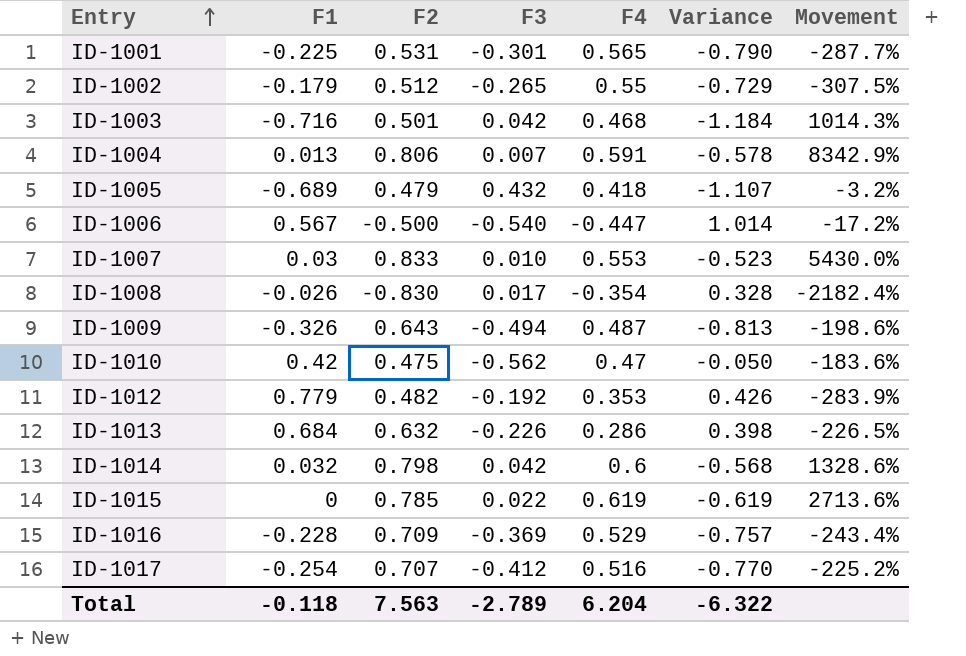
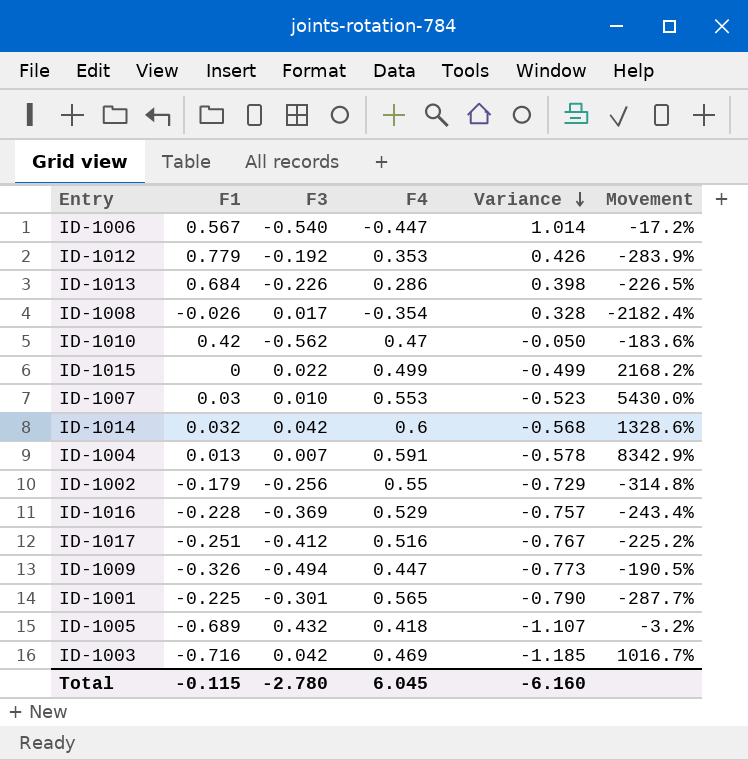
row order: Entry ascending -> Variance descending
column F2 | position: 3 -> none
ID-1015 | F4: 0.619 -> 0.499
ID-1015 | Variance: -0.619 -> -0.499
ID-1015 | Movement: 2713.6% -> 2168.2%
ID-1002 | F3: -0.265 -> -0.256
ID-1002 | Movement: -307.5% -> -314.8%
ID-1017 | F1: -0.254 -> -0.251
ID-1017 | Variance: -0.770 -> -0.767
ID-1009 | F4: 0.487 -> 0.447
ID-1009 | Variance: -0.813 -> -0.773
ID-1009 | Movement: -198.6% -> -190.5%
ID-1003 | F4: 0.468 -> 0.469
ID-1003 | Variance: -1.184 -> -1.185
ID-1003 | Movement: 1014.3% -> 1016.7%
Total | F1: -0.118 -> -0.115
Total | F3: -2.789 -> -2.780
Total | F4: 6.204 -> 6.045
Total | Variance: -6.322 -> -6.160

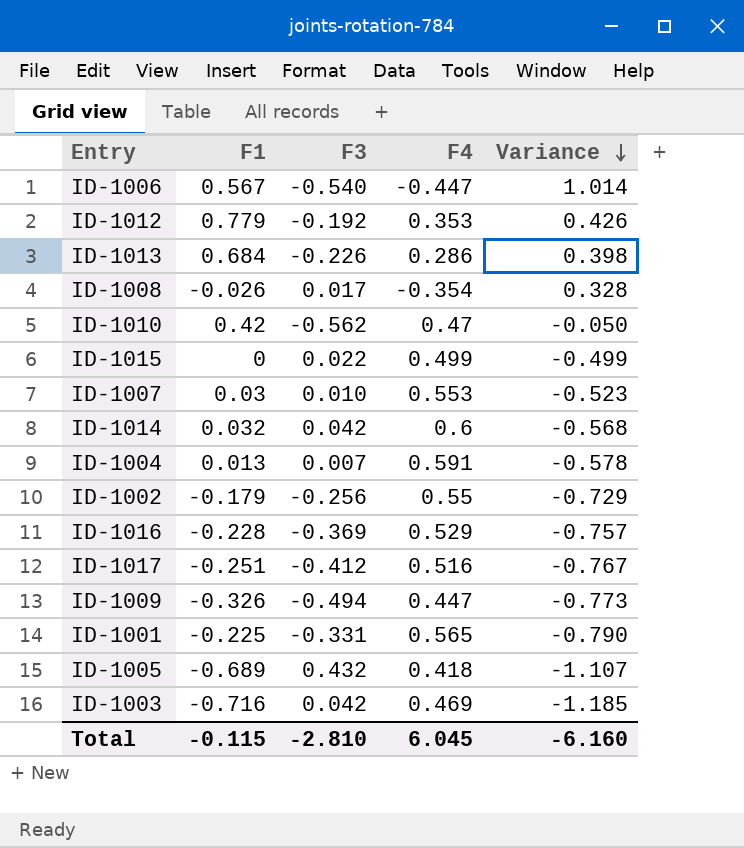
column Movement | formula: ([F4] - [F3]) / [F3] -> none
ID-1001 | F3: -0.301 -> -0.331
Total | F3: -2.780 -> -2.810

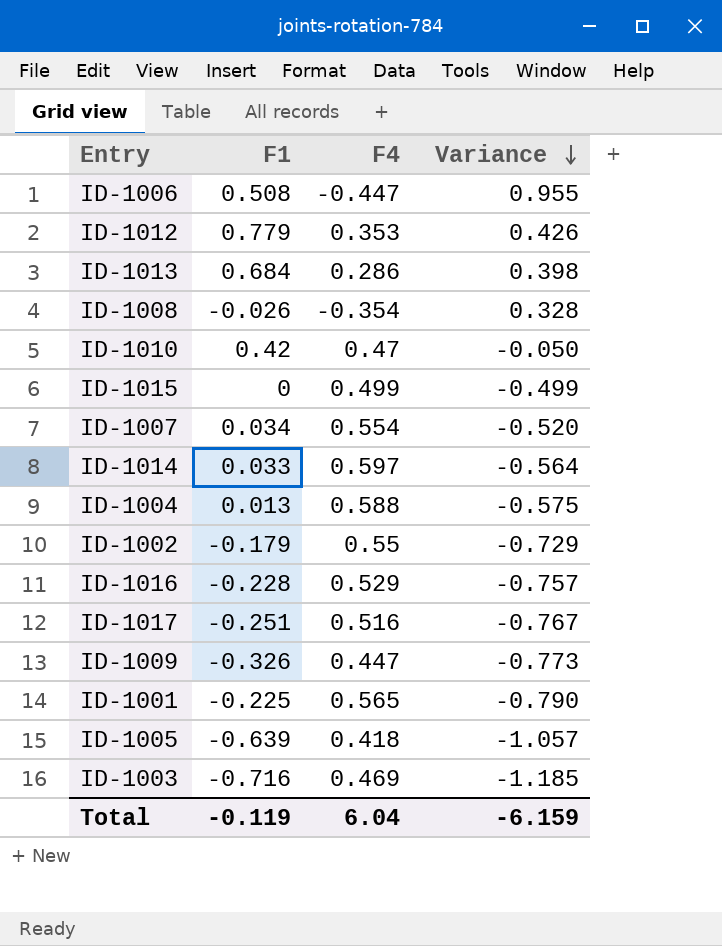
column F3 | position: 3 -> none
ID-1006 | F1: 0.567 -> 0.508
ID-1006 | Variance: 1.014 -> 0.955
ID-1007 | F1: 0.03 -> 0.034
ID-1007 | F4: 0.553 -> 0.554
ID-1007 | Variance: -0.523 -> -0.520
ID-1014 | F1: 0.032 -> 0.033
ID-1014 | F4: 0.6 -> 0.597
ID-1014 | Variance: -0.568 -> -0.564
ID-1004 | F4: 0.591 -> 0.588
ID-1004 | Variance: -0.578 -> -0.575
ID-1005 | F1: -0.689 -> -0.639
ID-1005 | Variance: -1.107 -> -1.057
Total | F1: -0.115 -> -0.119
Total | F4: 6.045 -> 6.04
Total | Variance: -6.160 -> -6.159

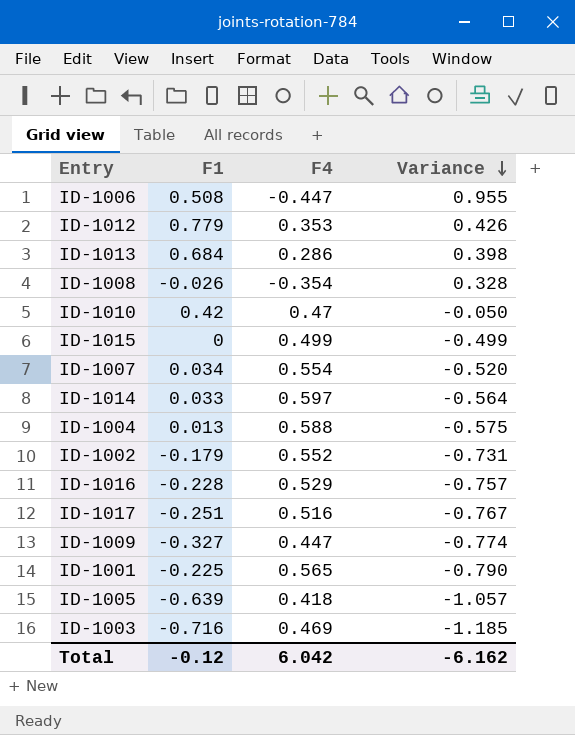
ID-1002 | F4: 0.55 -> 0.552
ID-1002 | Variance: -0.729 -> -0.731
ID-1009 | F1: -0.326 -> -0.327
ID-1009 | Variance: -0.773 -> -0.774
Total | F1: -0.119 -> -0.12
Total | F4: 6.04 -> 6.042
Total | Variance: -6.159 -> -6.162

